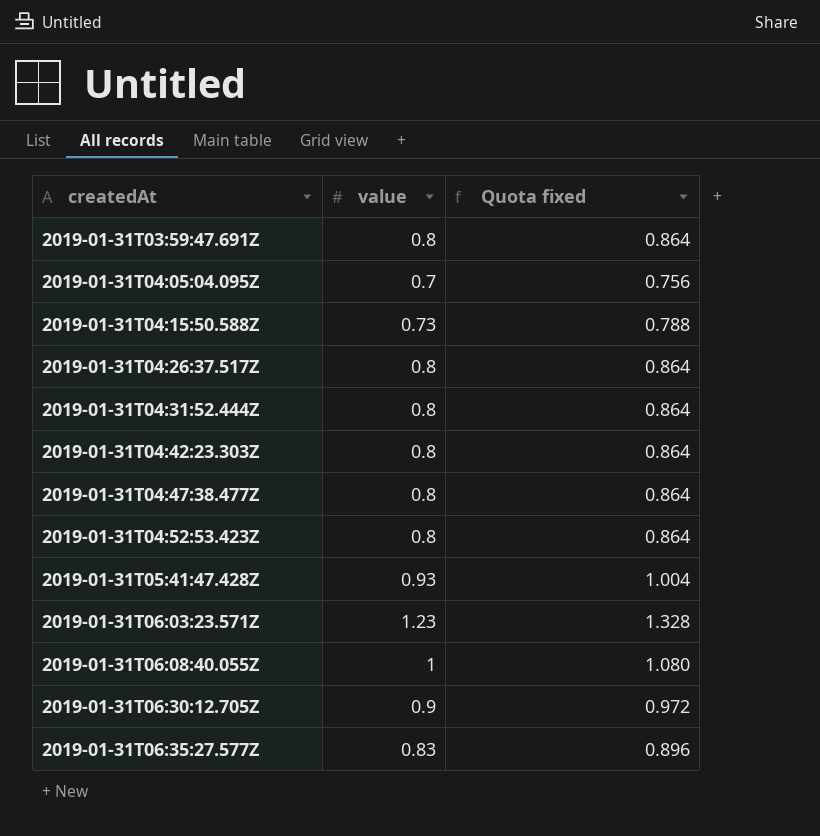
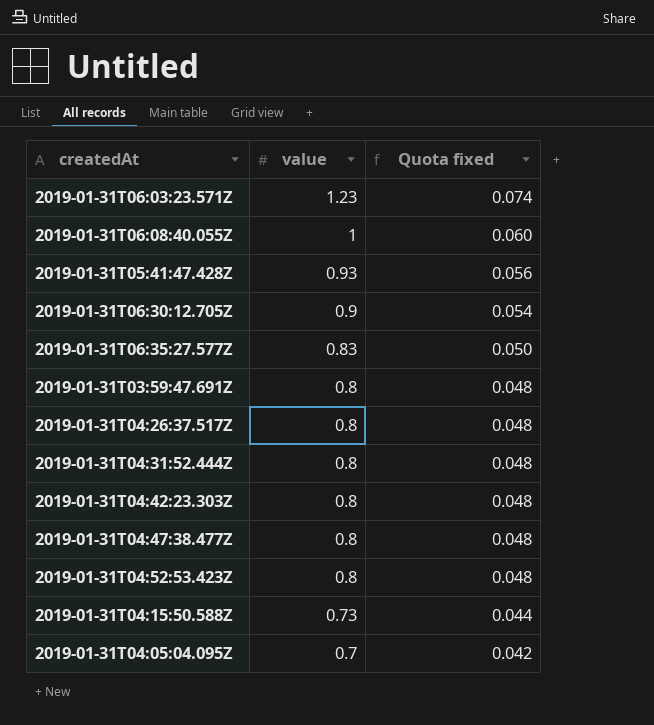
row order: createdAt ascending -> value descending
column Quota fixed | formula: [value] * 1.08 -> [value] * 0.06

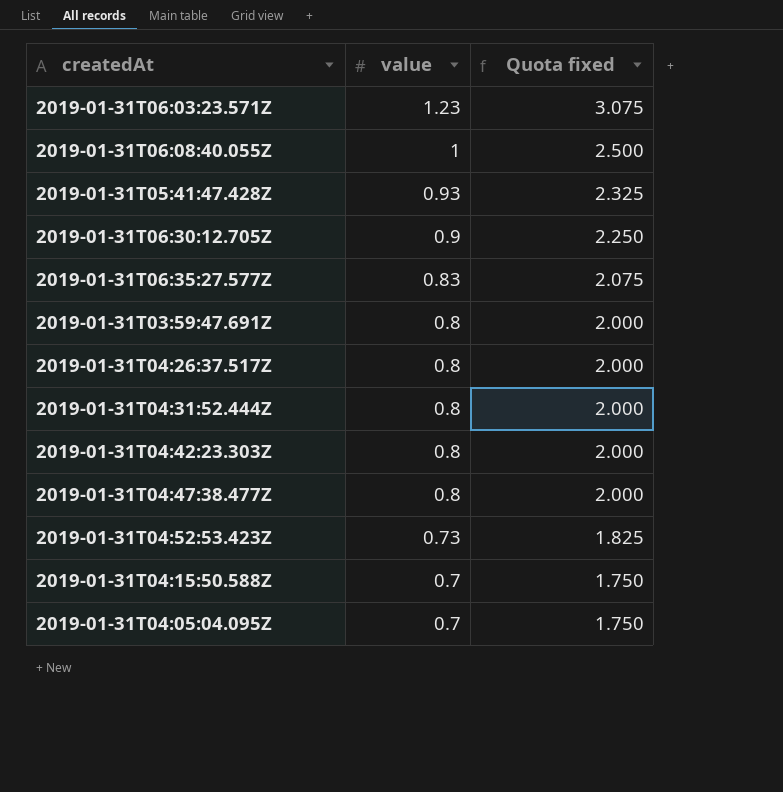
column Quota fixed | formula: [value] * 0.06 -> [value] * 2.5
2019-01-31T04:52:53.423Z | value: 0.8 -> 0.73
2019-01-31T04:15:50.588Z | value: 0.73 -> 0.7

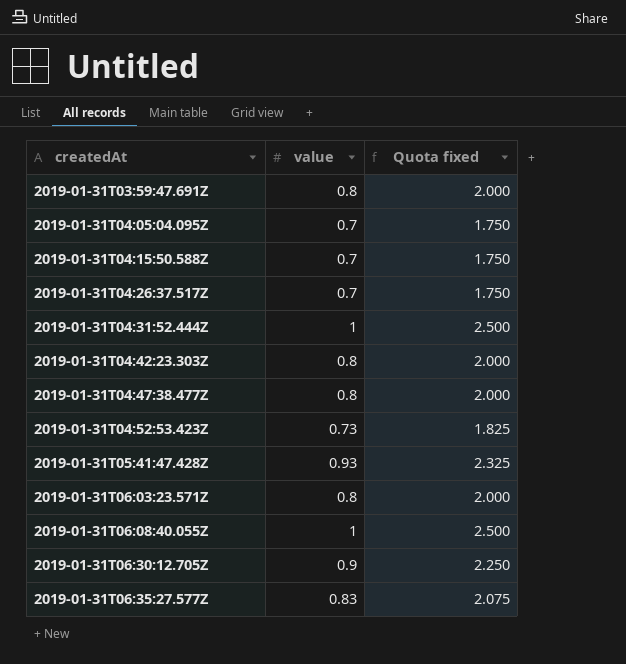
row order: value descending -> createdAt ascending
2019-01-31T04:26:37.517Z | value: 0.8 -> 0.7
2019-01-31T04:26:37.517Z | Quota fixed: 2.000 -> 1.750
2019-01-31T04:31:52.444Z | value: 0.8 -> 1
2019-01-31T04:31:52.444Z | Quota fixed: 2.000 -> 2.500
2019-01-31T06:03:23.571Z | value: 1.23 -> 0.8
2019-01-31T06:03:23.571Z | Quota fixed: 3.075 -> 2.000

